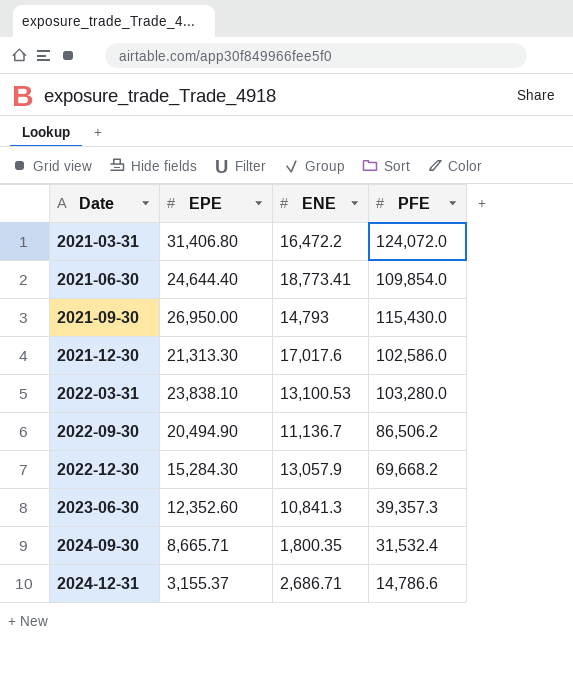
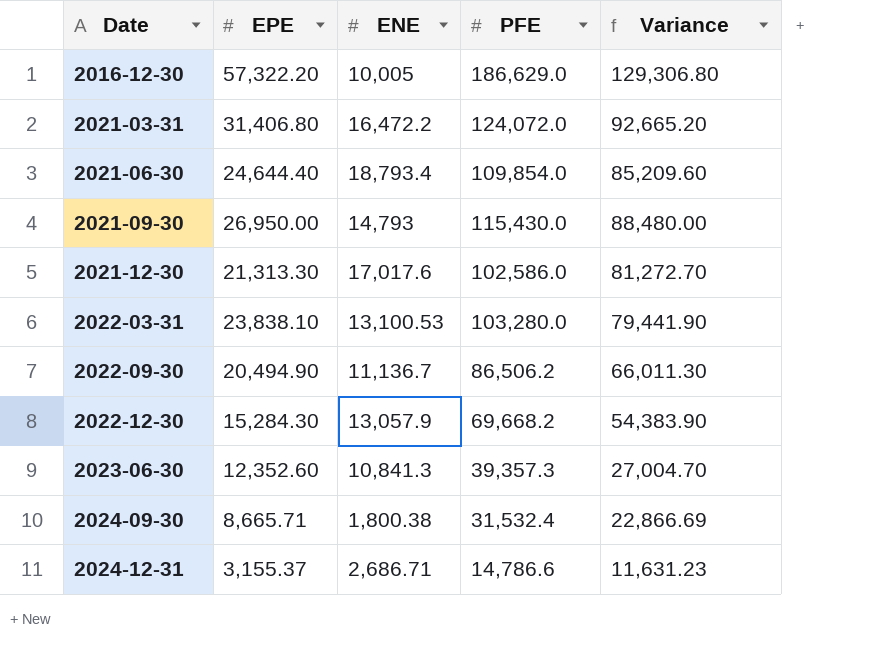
column Variance | formula: none -> [PFE] - [EPE]
row 2016-12-30: none -> 57,322.20 | 10,005 | 186,629.0 | 129,306.80
2021-06-30 | ENE: 18,773.41 -> 18,793.4
2024-09-30 | ENE: 1,800.35 -> 1,800.38

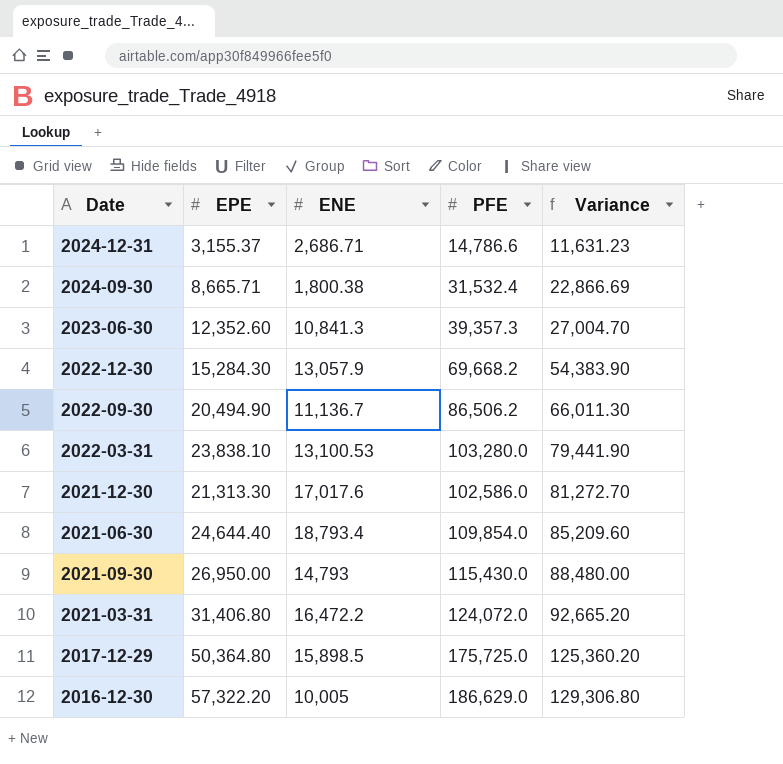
row order: Date ascending -> Variance ascending
row 2017-12-29: none -> 50,364.80 | 15,898.5 | 175,725.0 | 125,360.20

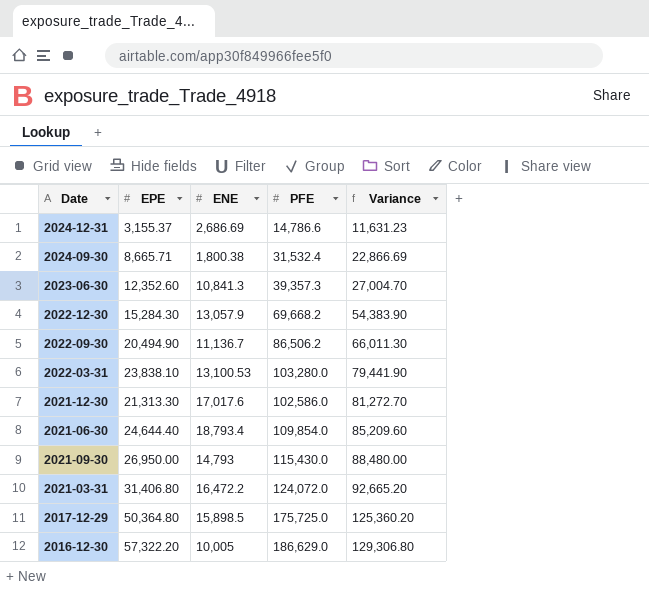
2024-12-31 | ENE: 2,686.71 -> 2,686.69

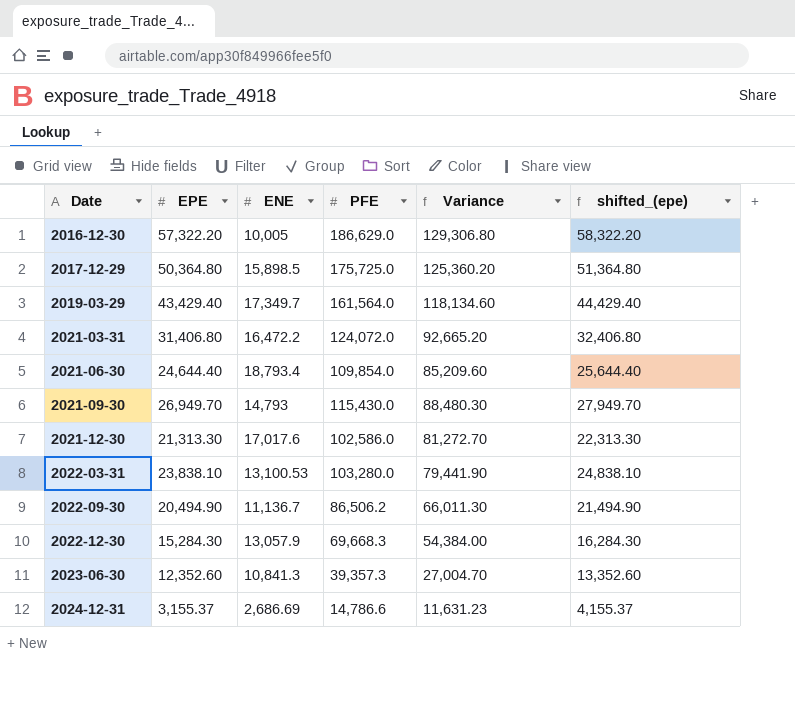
row order: Variance ascending -> Date ascending
column shifted_(epe) | formula: none -> [EPE] + 1000
row 2024-09-30: 8,665.71 | 1,800.38 | 31,532.4 | 22,866.69 -> none
row 2019-03-29: none -> 43,429.40 | 17,349.7 | 161,564.0 | 118,134.60 | 44,429.40
2021-09-30 | EPE: 26,950.00 -> 26,949.70
2021-09-30 | Variance: 88,480.00 -> 88,480.30
2022-12-30 | PFE: 69,668.2 -> 69,668.3
2022-12-30 | Variance: 54,383.90 -> 54,384.00

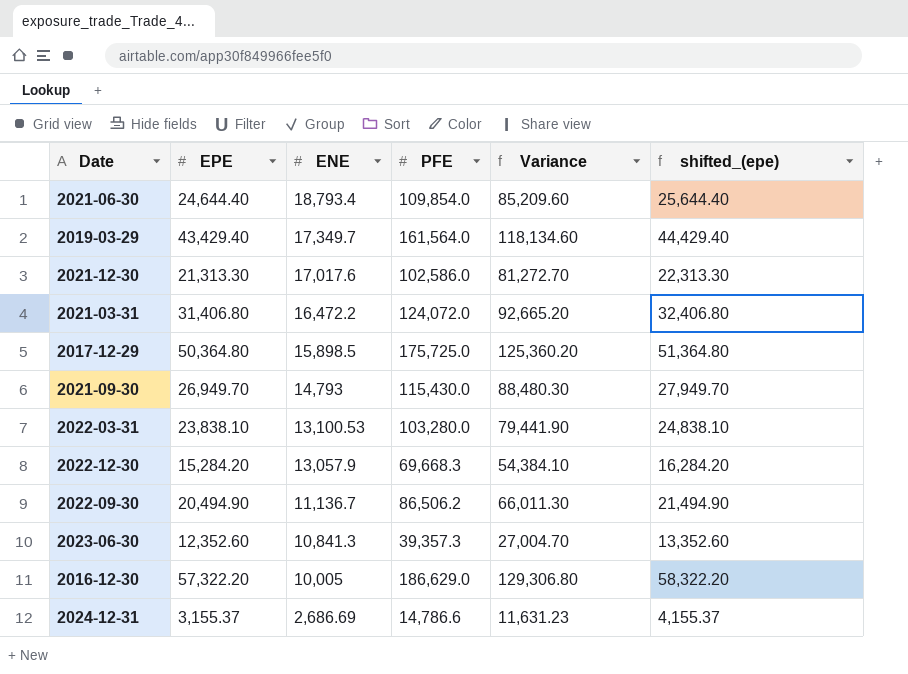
row order: Date ascending -> ENE descending
2022-12-30 | EPE: 15,284.30 -> 15,284.20
2022-12-30 | Variance: 54,384.00 -> 54,384.10
2022-12-30 | shifted_(epe): 16,284.30 -> 16,284.20

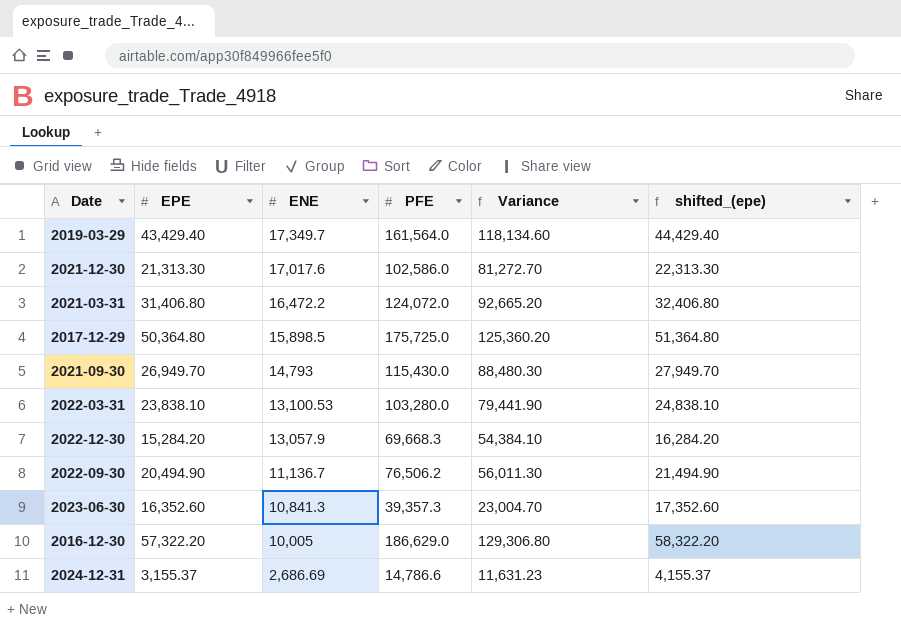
row 2021-06-30: 24,644.40 | 18,793.4 | 109,854.0 | 85,209.60 | 25,644.40 -> none
2022-09-30 | PFE: 86,506.2 -> 76,506.2
2022-09-30 | Variance: 66,011.30 -> 56,011.30
2023-06-30 | EPE: 12,352.60 -> 16,352.60
2023-06-30 | Variance: 27,004.70 -> 23,004.70
2023-06-30 | shifted_(epe): 13,352.60 -> 17,352.60

